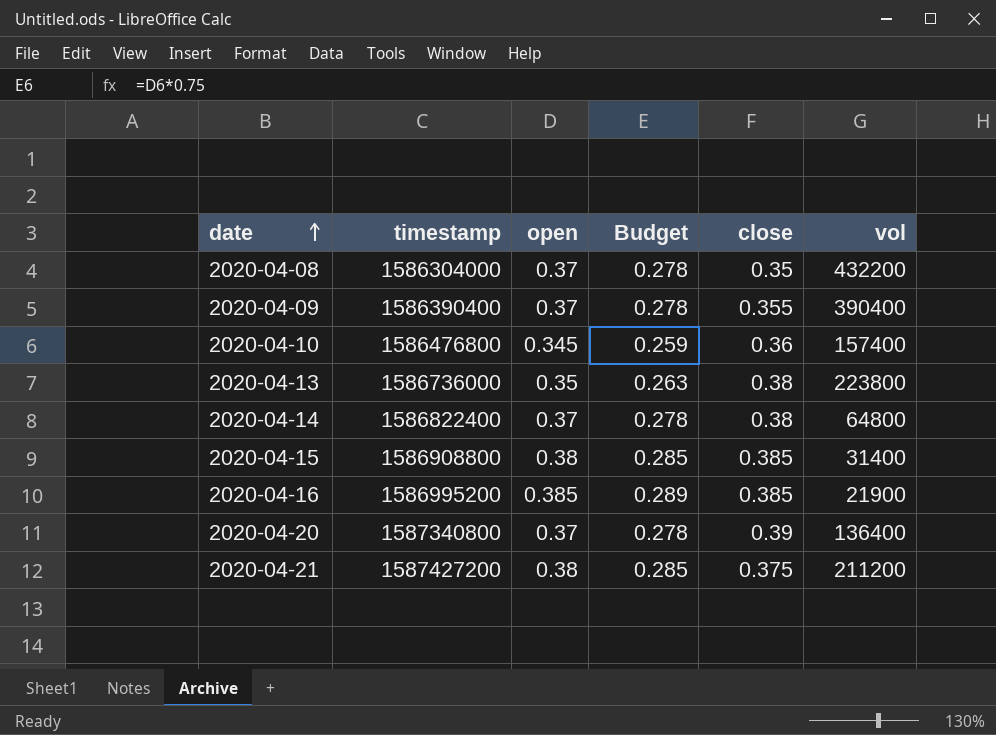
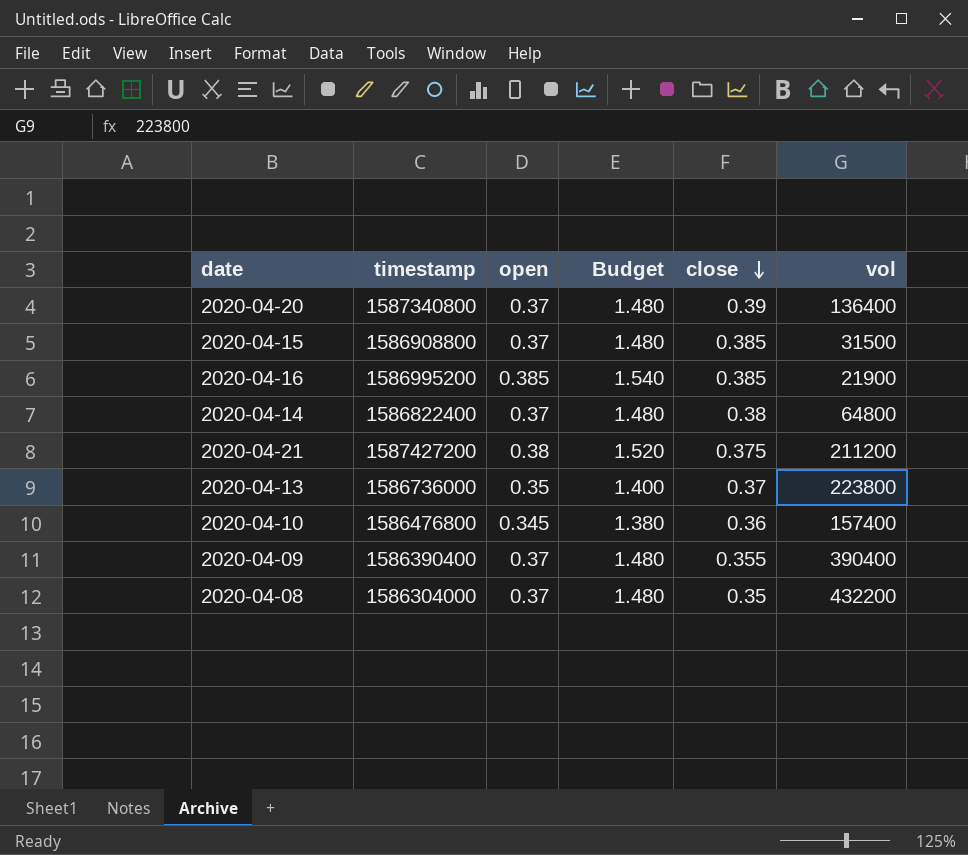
row order: date ascending -> close descending
column Budget | formula: [open] * 0.75 -> [open] * 4
2020-04-15 | open: 0.38 -> 0.37
2020-04-15 | vol: 31400 -> 31500
2020-04-13 | close: 0.38 -> 0.37

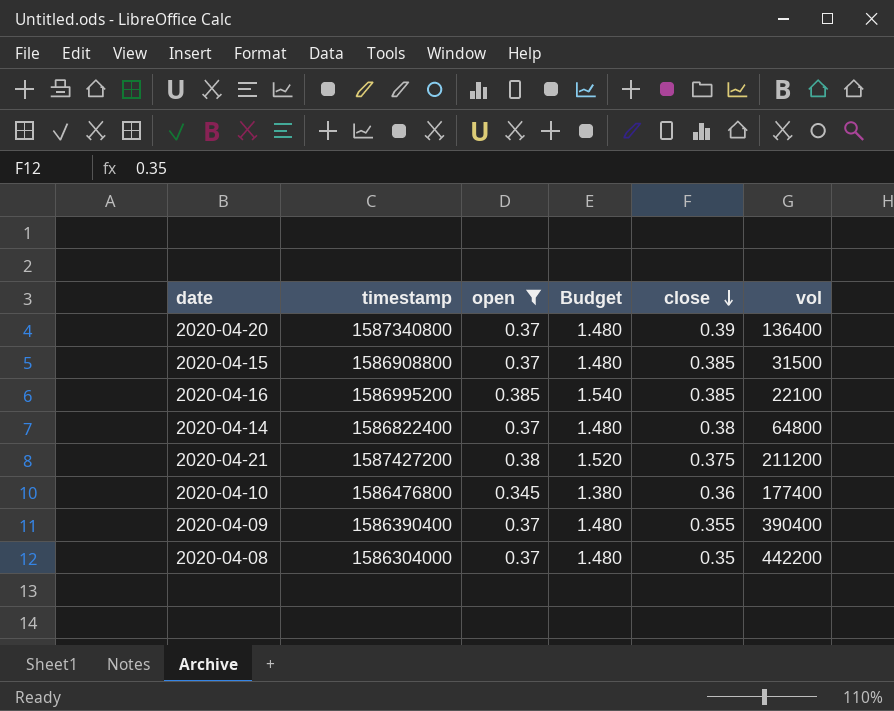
filter: none -> open != 0.35
2020-04-16 | vol: 21900 -> 22100
2020-04-10 | vol: 157400 -> 177400
2020-04-08 | vol: 432200 -> 442200

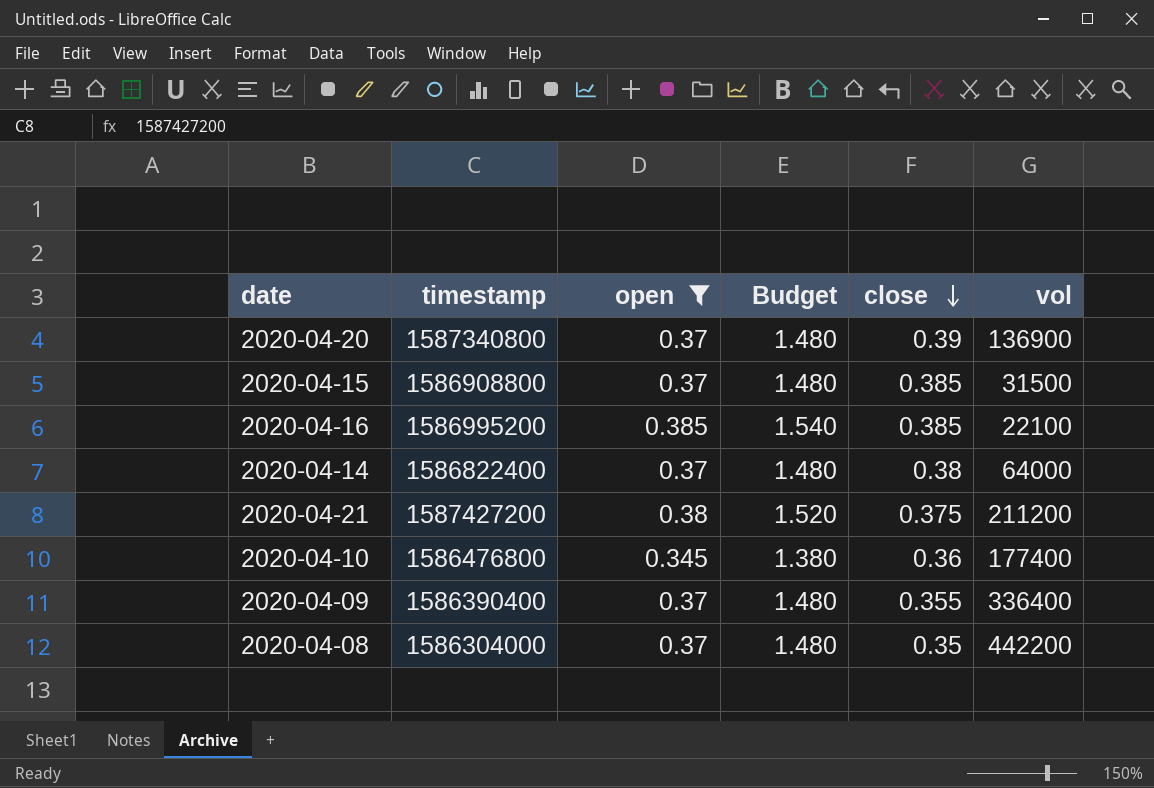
2020-04-20 | vol: 136400 -> 136900
2020-04-14 | vol: 64800 -> 64000
2020-04-09 | vol: 390400 -> 336400

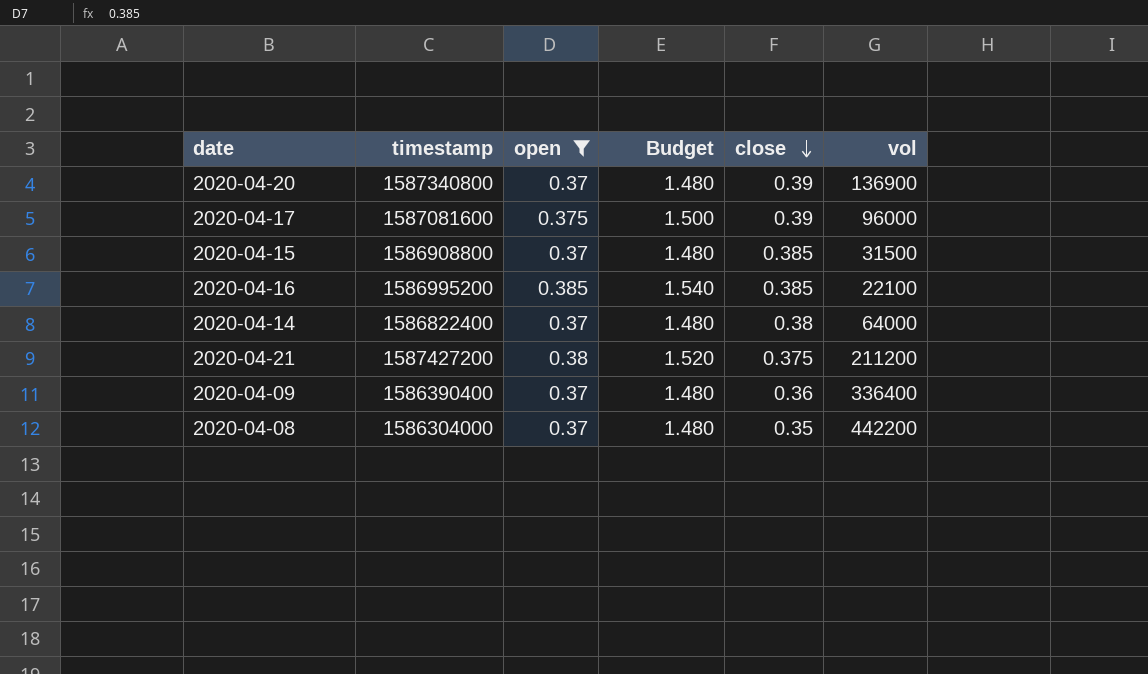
row 2020-04-10: 1586476800 | 0.345 | 1.380 | 0.36 | 177400 -> none
row 2020-04-17: none -> 1587081600 | 0.375 | 1.500 | 0.39 | 96000
2020-04-09 | close: 0.355 -> 0.36

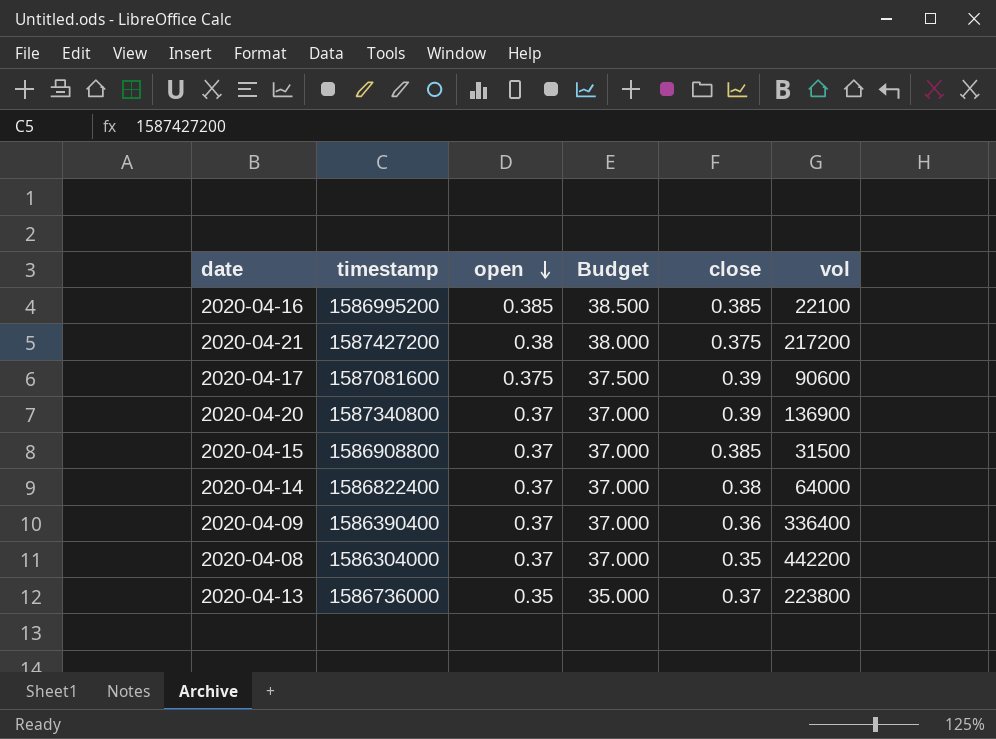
filter: open != 0.35 -> none
row order: close descending -> open descending
column Budget | formula: [open] * 4 -> [open] * 100
2020-04-21 | vol: 211200 -> 217200
2020-04-17 | vol: 96000 -> 90600

